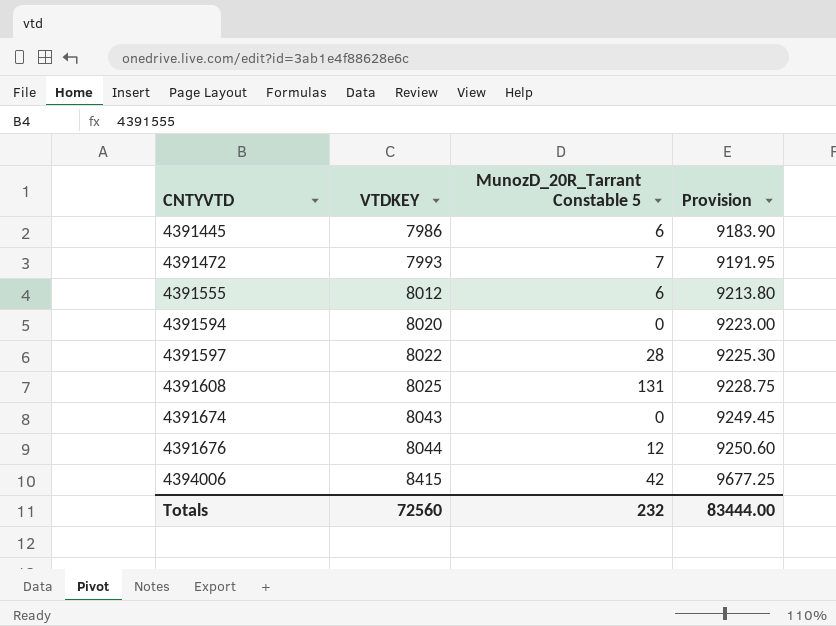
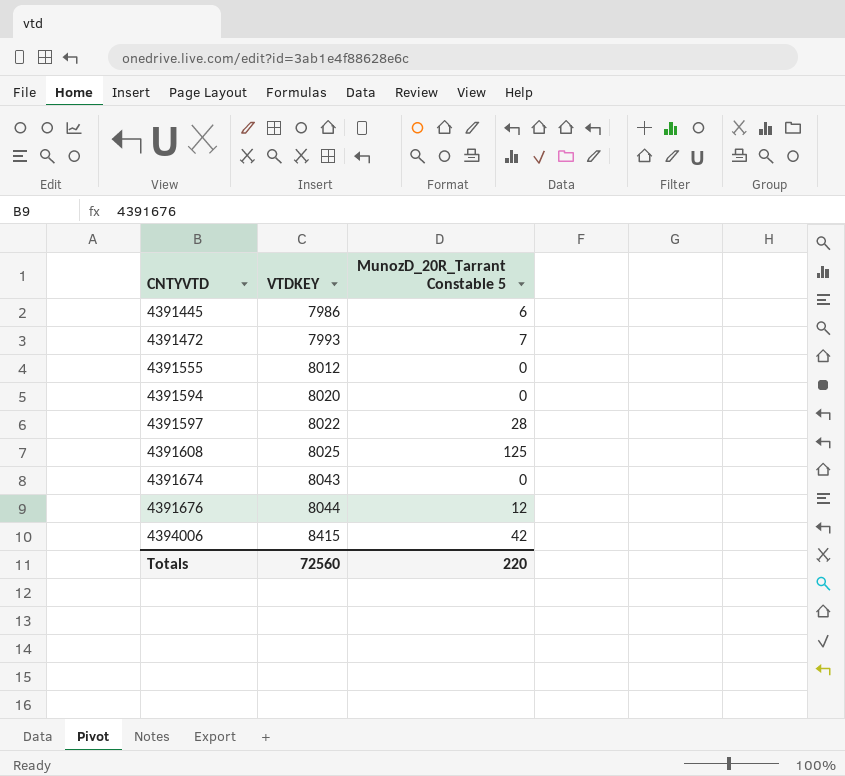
column Provision | formula: [VTDKEY] * 1.15 -> none
4391555 | MunozD_20R_Tarrant Constable 5: 6 -> 0
4391608 | MunozD_20R_Tarrant Constable 5: 131 -> 125
Totals | MunozD_20R_Tarrant Constable 5: 232 -> 220

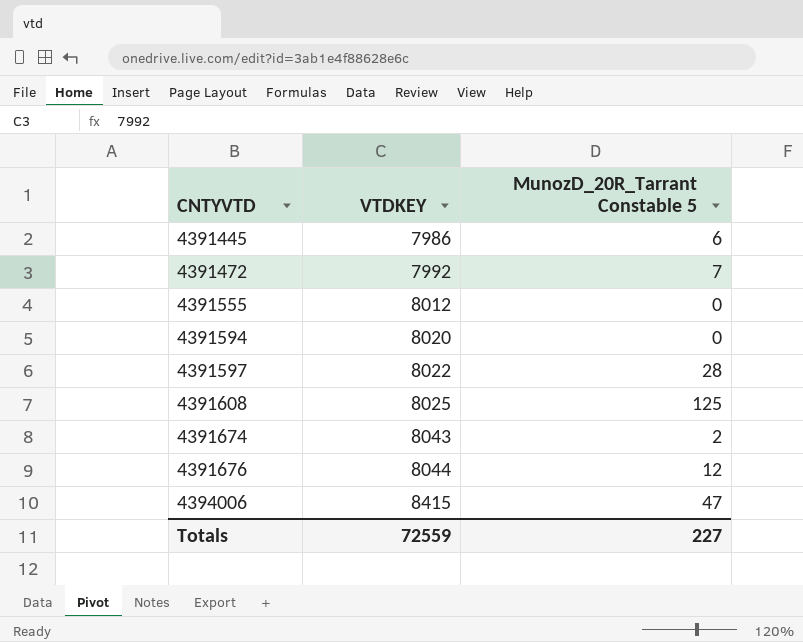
4391472 | VTDKEY: 7993 -> 7992
4391674 | MunozD_20R_Tarrant Constable 5: 0 -> 2
4394006 | MunozD_20R_Tarrant Constable 5: 42 -> 47
Totals | VTDKEY: 72560 -> 72559
Totals | MunozD_20R_Tarrant Constable 5: 220 -> 227

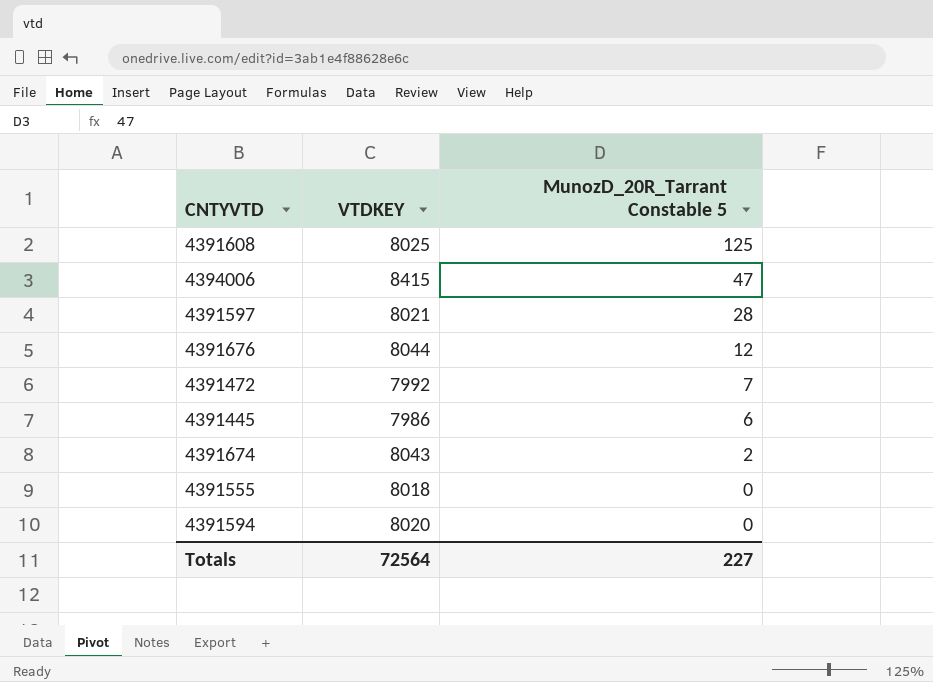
row order: CNTYVTD ascending -> MunozD_20R_Tarrant Constable 5 descending
4391597 | VTDKEY: 8022 -> 8021
4391555 | VTDKEY: 8012 -> 8018
Totals | VTDKEY: 72559 -> 72564

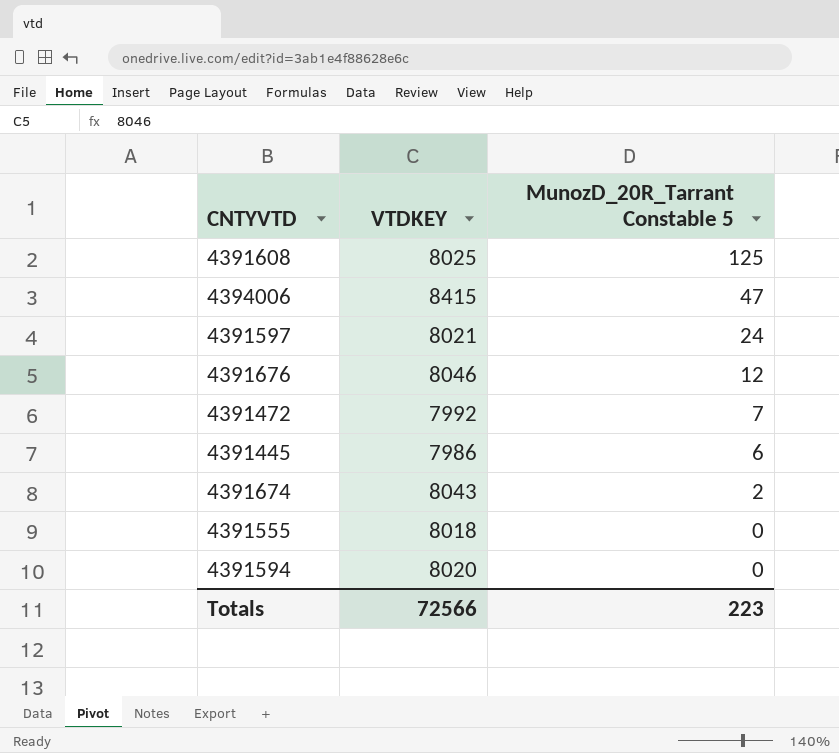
4391597 | MunozD_20R_Tarrant Constable 5: 28 -> 24
4391676 | VTDKEY: 8044 -> 8046
Totals | VTDKEY: 72564 -> 72566
Totals | MunozD_20R_Tarrant Constable 5: 227 -> 223

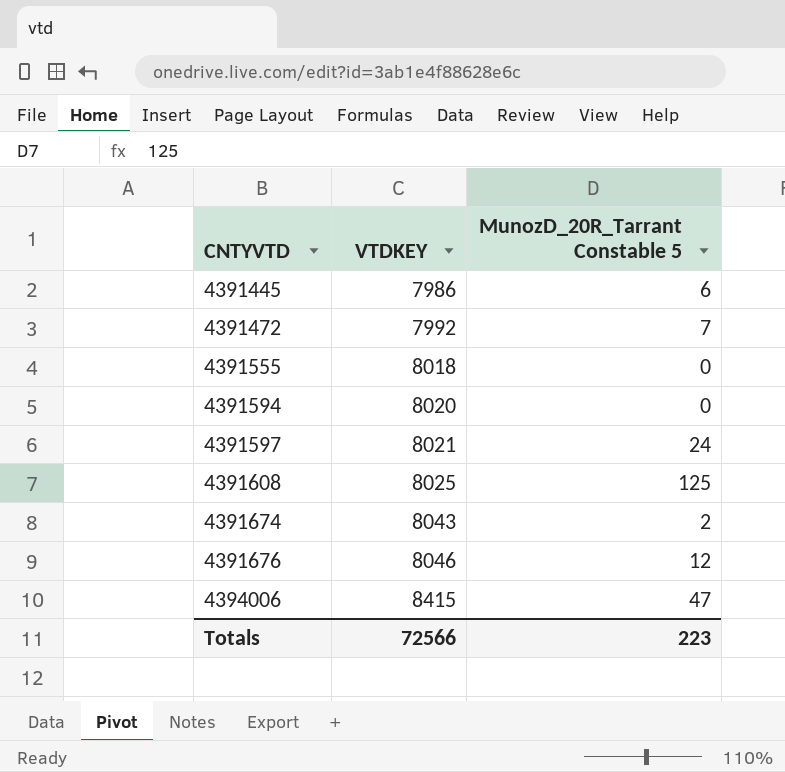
row order: MunozD_20R_Tarrant Constable 5 descending -> CNTYVTD ascending

